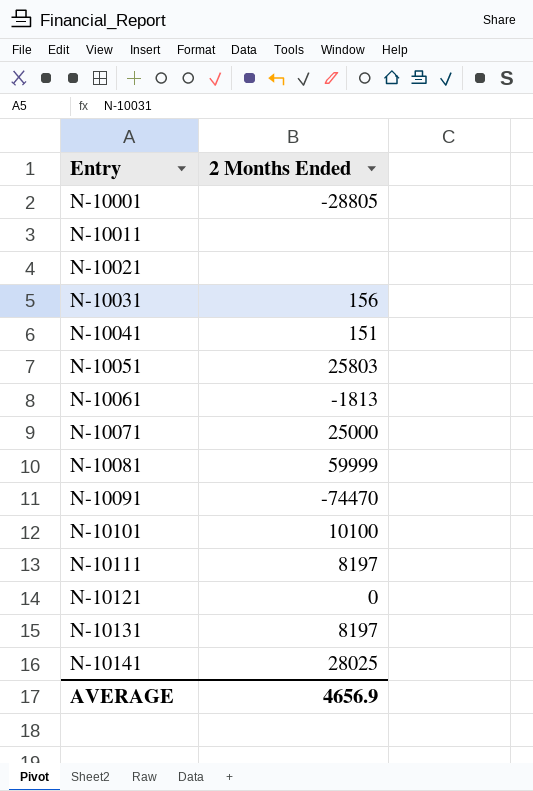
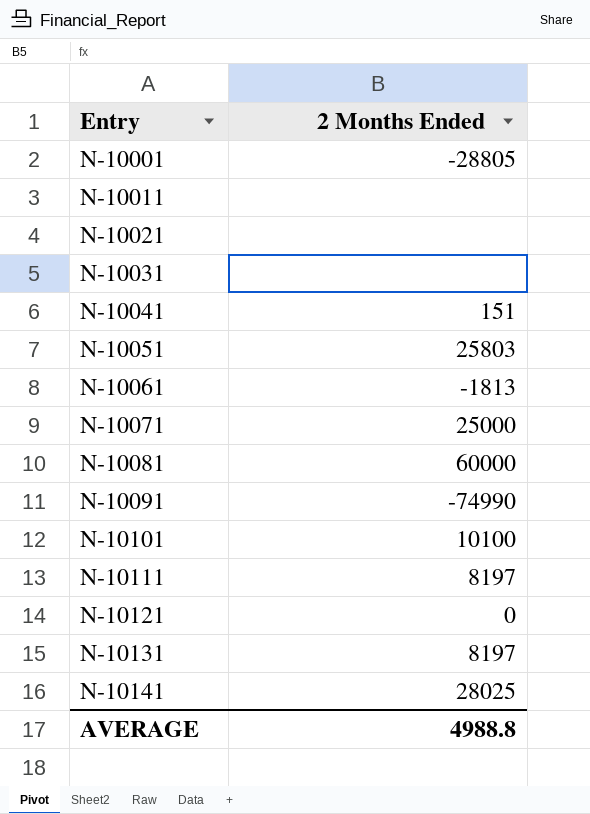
N-10031 | 2 Months Ended: 156 -> none
N-10081 | 2 Months Ended: 59999 -> 60000
N-10091 | 2 Months Ended: -74470 -> -74990
AVERAGE | 2 Months Ended: 4656.9 -> 4988.8

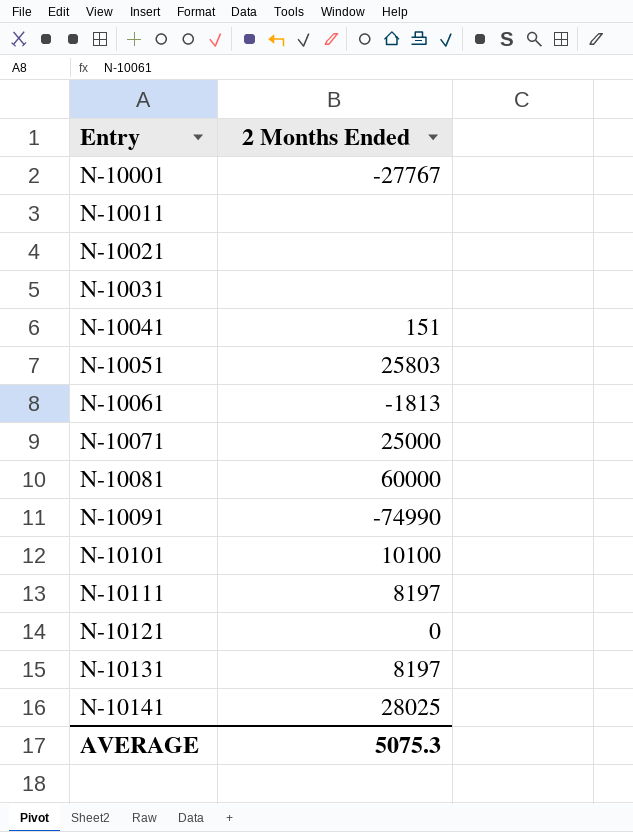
N-10001 | 2 Months Ended: -28805 -> -27767
AVERAGE | 2 Months Ended: 4988.8 -> 5075.3

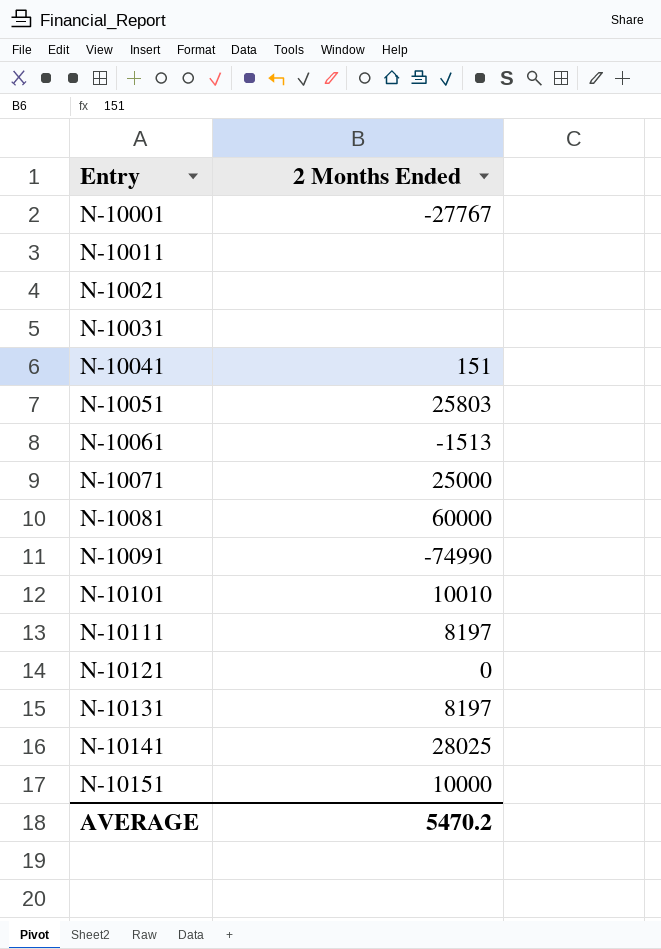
N-10061 | 2 Months Ended: -1813 -> -1513
N-10101 | 2 Months Ended: 10100 -> 10010
row N-10151: none -> 10000
AVERAGE | 2 Months Ended: 5075.3 -> 5470.2

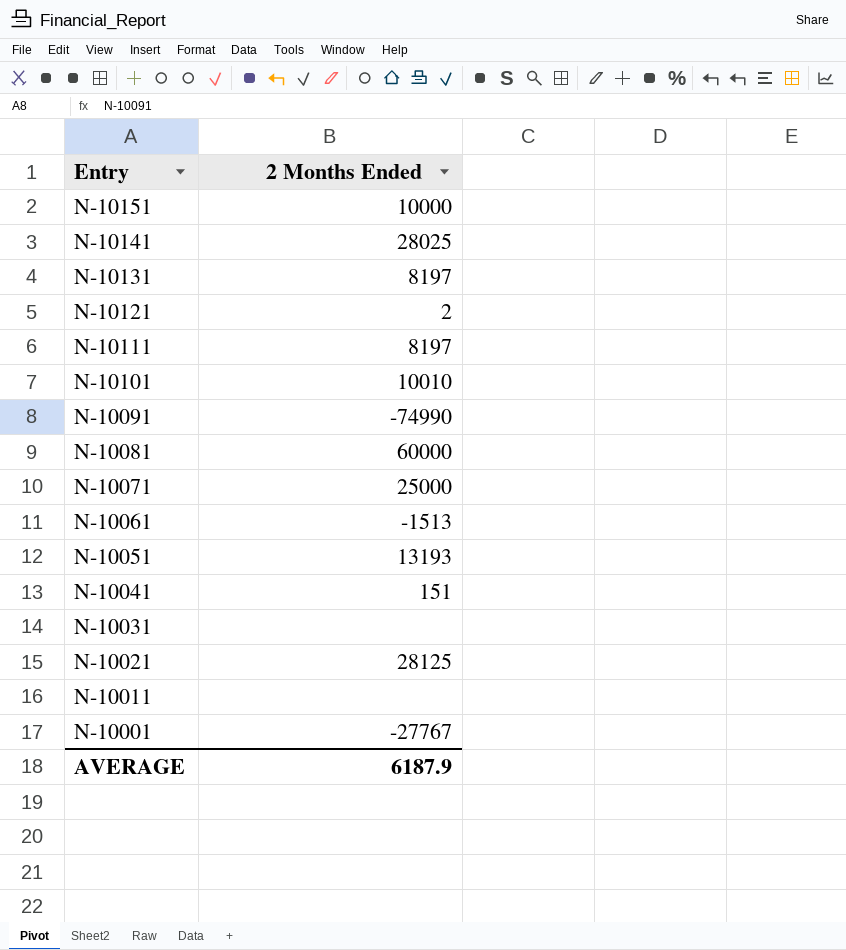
row order: Entry ascending -> Entry descending
N-10121 | 2 Months Ended: 0 -> 2
N-10051 | 2 Months Ended: 25803 -> 13193
N-10021 | 2 Months Ended: none -> 28125
AVERAGE | 2 Months Ended: 5470.2 -> 6187.9

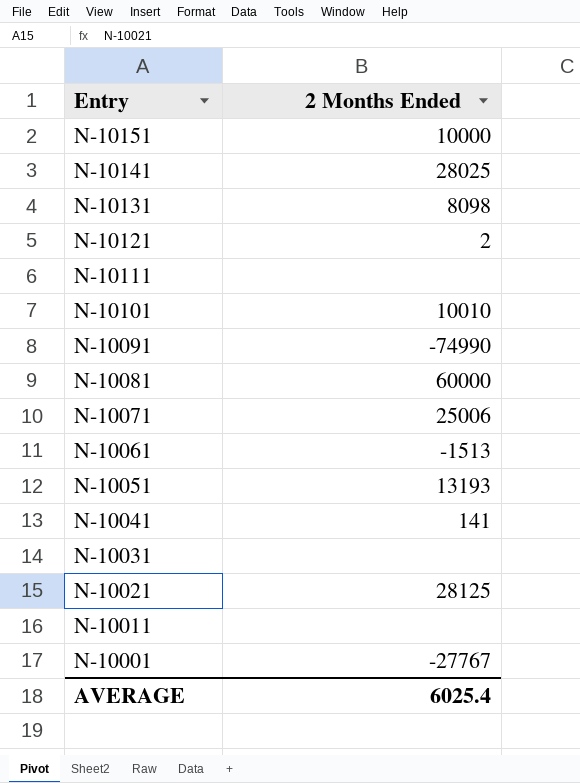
N-10131 | 2 Months Ended: 8197 -> 8098
N-10111 | 2 Months Ended: 8197 -> none
N-10071 | 2 Months Ended: 25000 -> 25006
N-10041 | 2 Months Ended: 151 -> 141
AVERAGE | 2 Months Ended: 6187.9 -> 6025.4

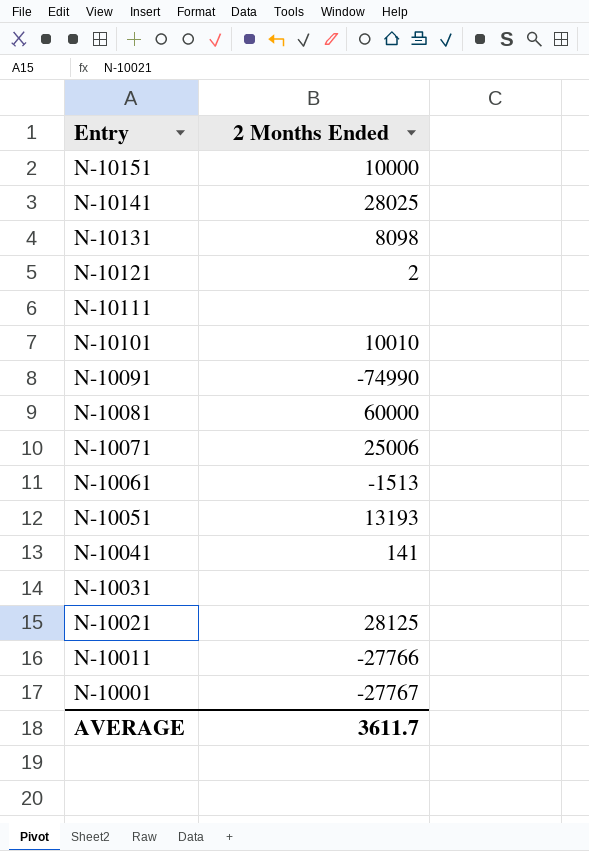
N-10011 | 2 Months Ended: none -> -27766
AVERAGE | 2 Months Ended: 6025.4 -> 3611.7

